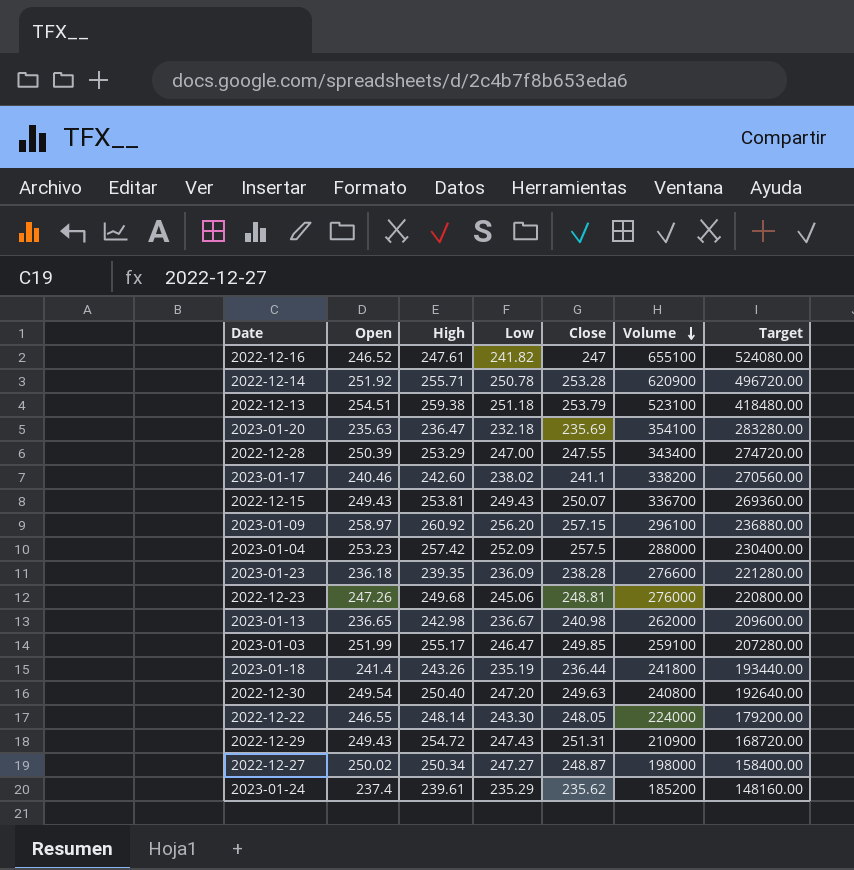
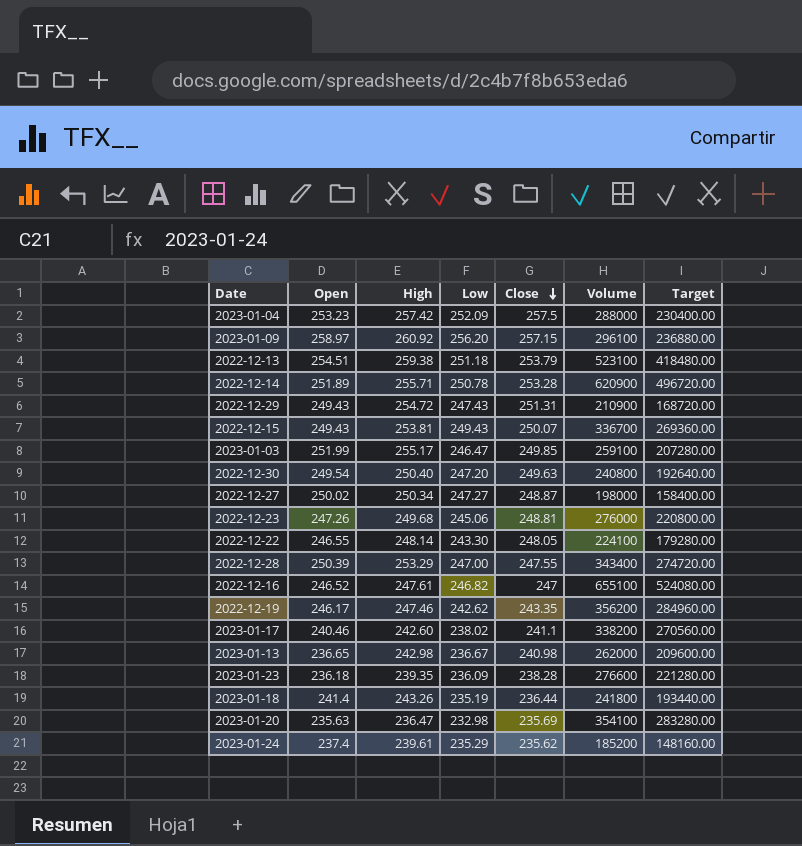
row order: Volume descending -> Close descending
2022-12-14 | Open: 251.92 -> 251.89
2022-12-22 | Volume: 224000 -> 224100
2022-12-22 | Target: 179200.00 -> 179280.00
2022-12-16 | Low: 241.82 -> 246.82
row 2022-12-19: none -> 246.17 | 247.46 | 242.62 | 243.35 | 356200 | 284960.00
2023-01-20 | Low: 232.18 -> 232.98

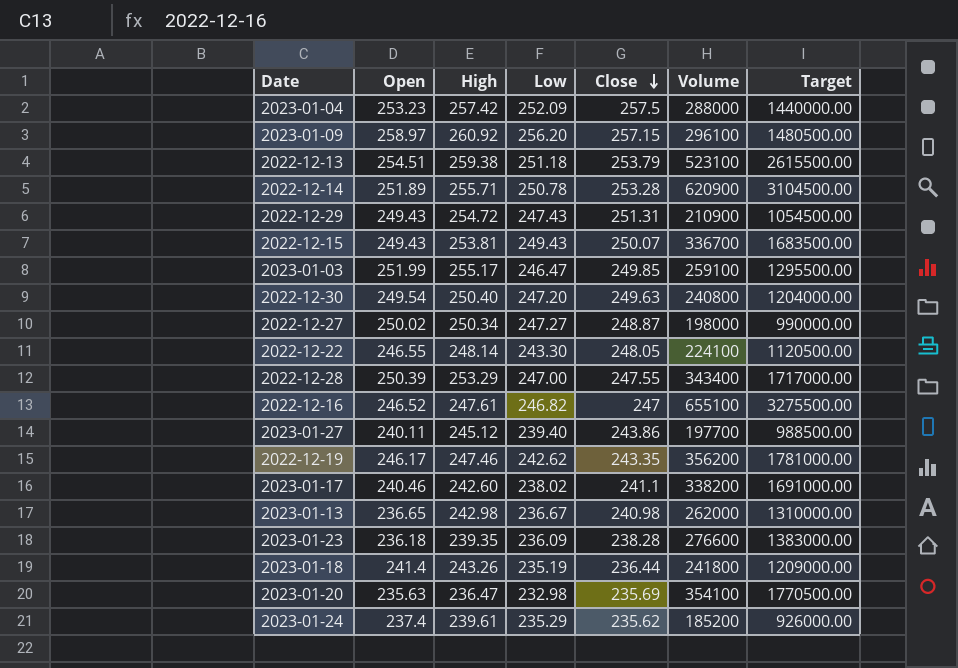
column Target | formula: [Volume] * 0.8 -> [Volume] * 5
row 2022-12-23: 247.26 | 249.68 | 245.06 | 248.81 | 276000 | 220800.00 -> none
row 2023-01-27: none -> 240.11 | 245.12 | 239.40 | 243.86 | 197700 | 988500.00

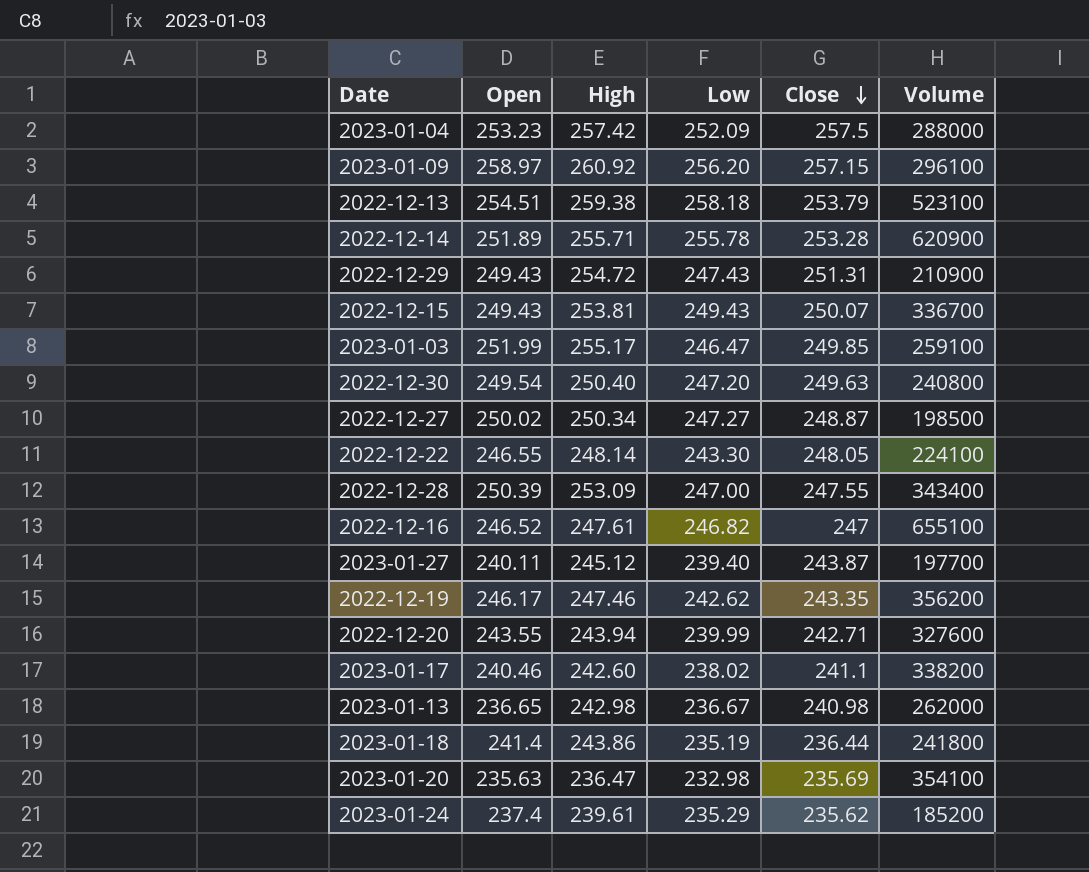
column Target | formula: [Volume] * 5 -> none
row 2023-01-23: 236.18 | 239.35 | 236.09 | 238.28 | 276600 | 1383000.00 -> none
2022-12-13 | Low: 251.18 -> 258.18
2022-12-14 | Low: 250.78 -> 255.78
2022-12-27 | Volume: 198000 -> 198500
2022-12-28 | High: 253.29 -> 253.09
2023-01-27 | Close: 243.86 -> 243.87
row 2022-12-20: none -> 243.55 | 243.94 | 239.99 | 242.71 | 327600
2023-01-18 | High: 243.26 -> 243.86

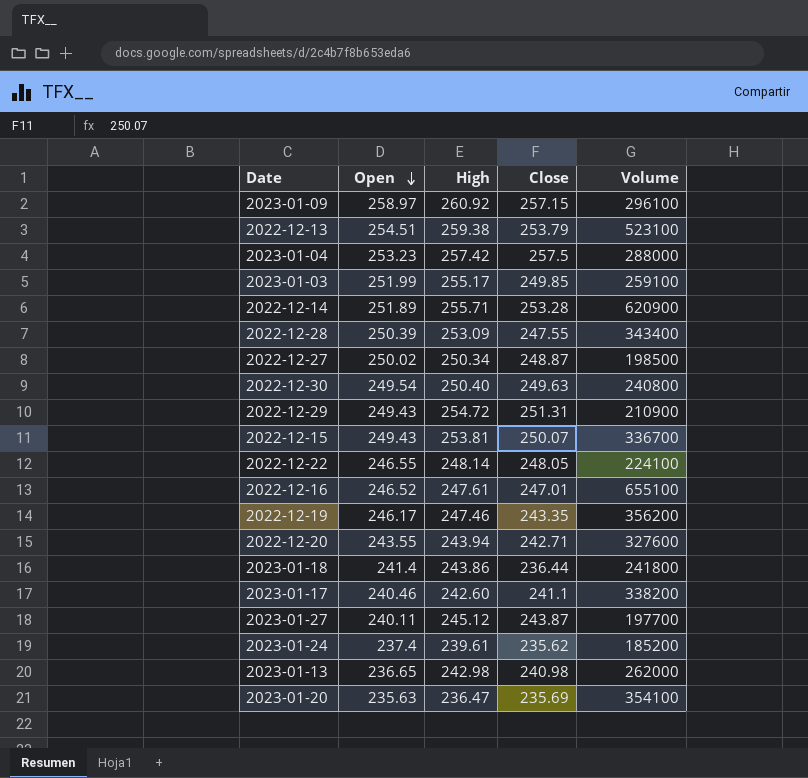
row order: Close descending -> Open descending
column Low | position: 4 -> none
2022-12-16 | Close: 247 -> 247.01

